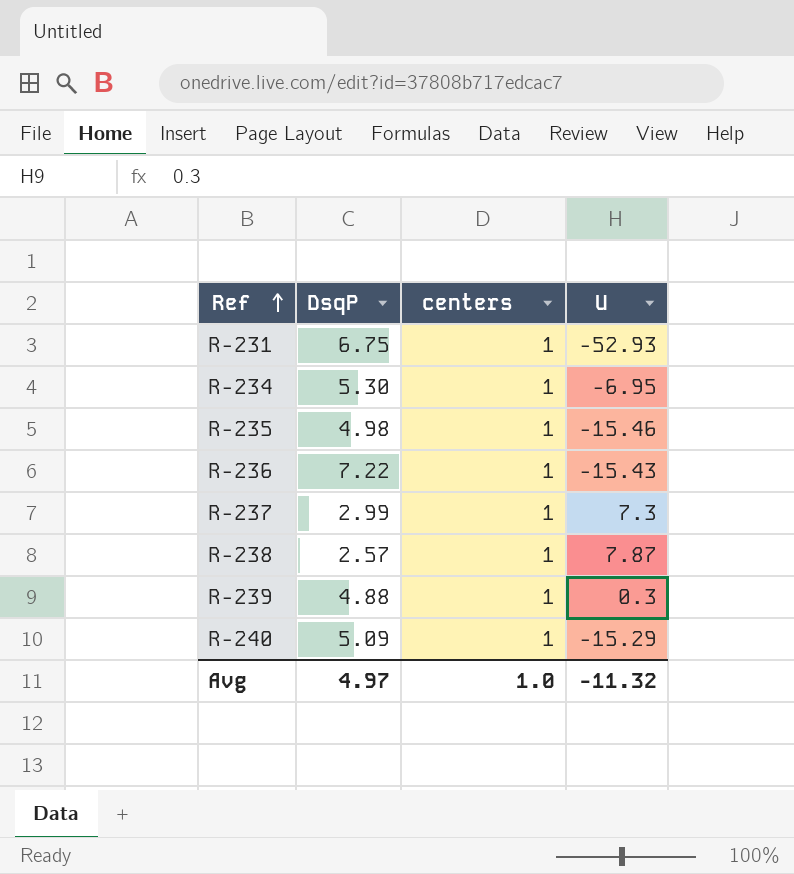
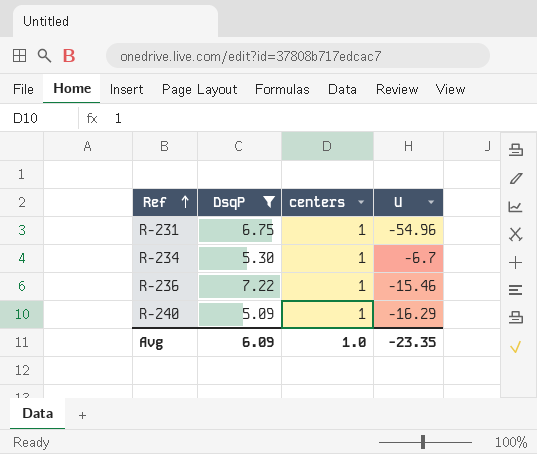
filter: none -> DsqP >= 5.09
R-231 | U: -52.93 -> -54.96
R-234 | U: -6.95 -> -6.7
R-236 | U: -15.43 -> -15.46
R-240 | U: -15.29 -> -16.29
Avg | DsqP: 4.97 -> 6.09
Avg | U: -11.32 -> -23.35

